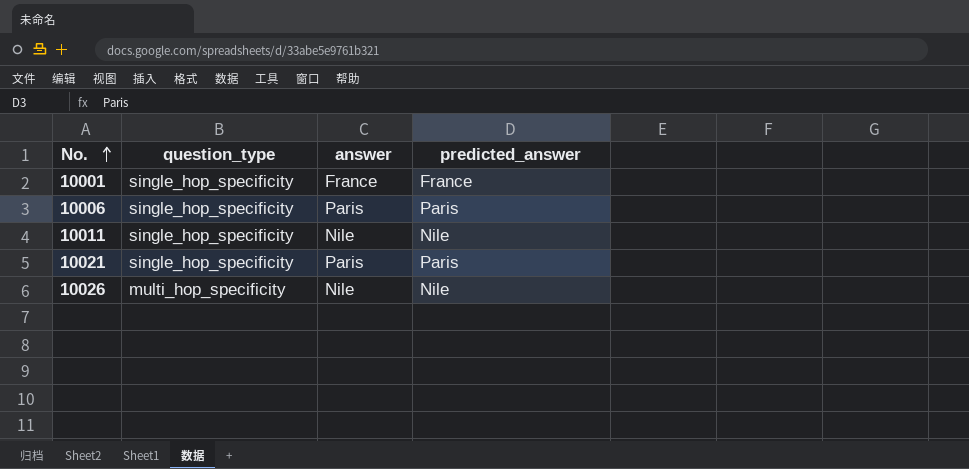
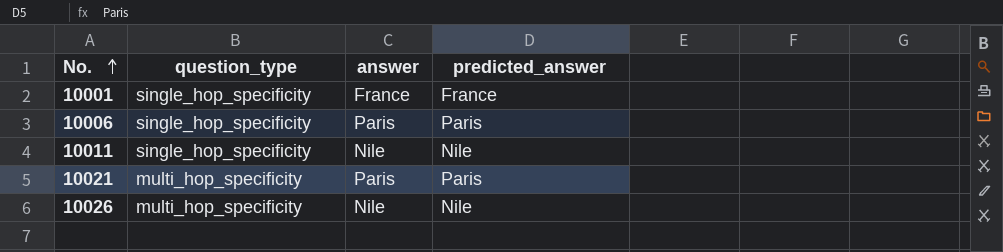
10021 | question_type: single_hop_specificity -> multi_hop_specificity

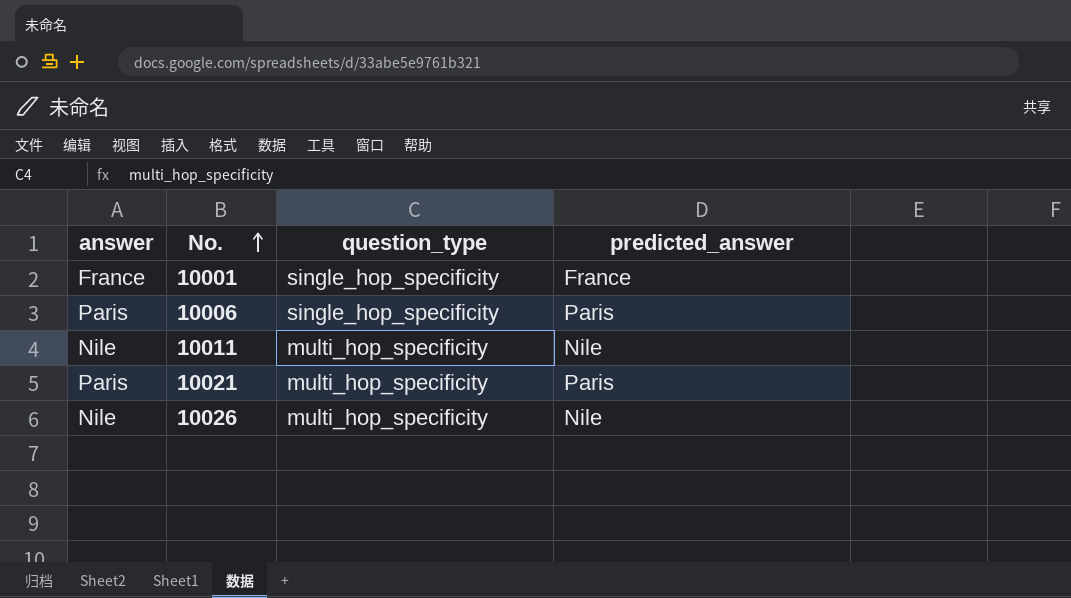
column answer | position: 3 -> 1
10011 | question_type: single_hop_specificity -> multi_hop_specificity

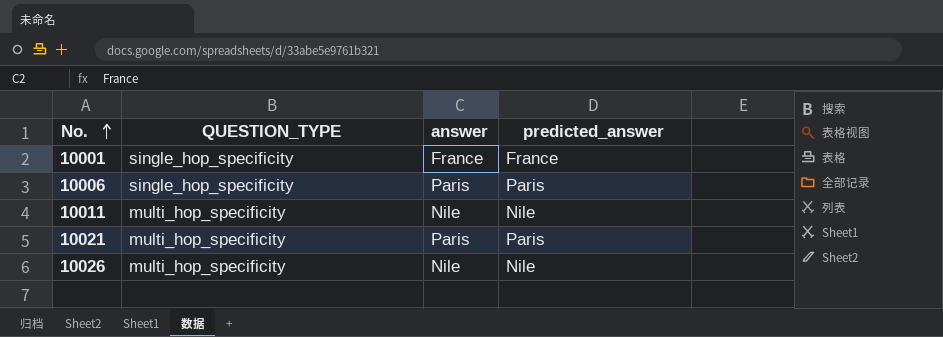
column name: question_type -> QUESTION_TYPE
column answer | position: 1 -> 3

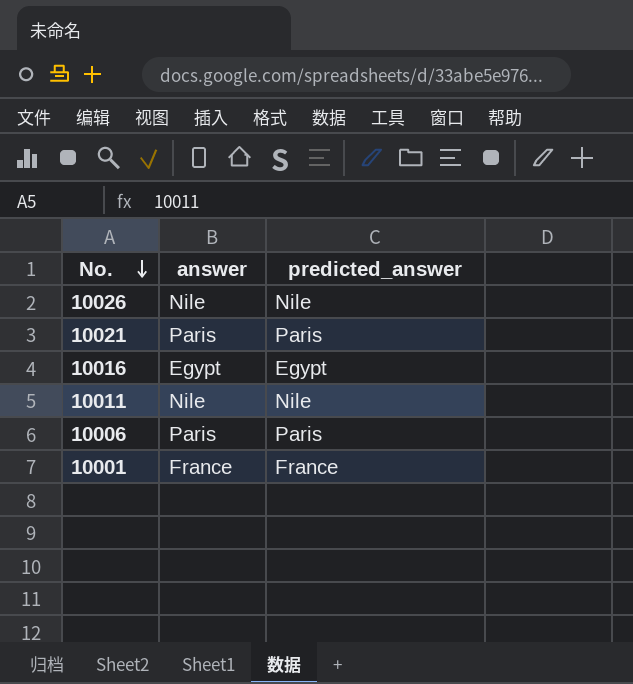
row order: No. ascending -> No. descending
column QUESTION_TYPE | position: 2 -> none
row 10016: none -> Egypt | Egypt

